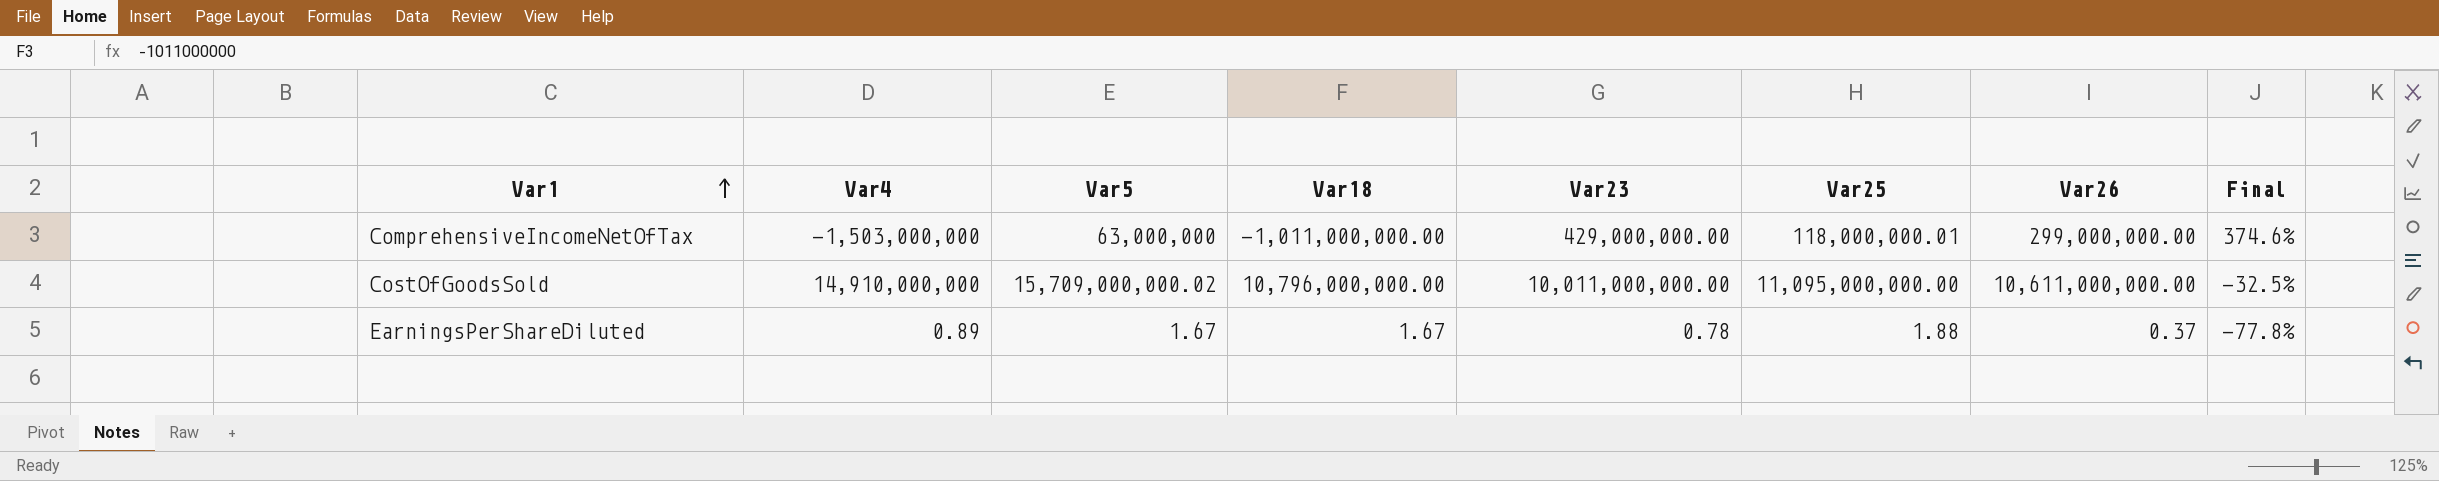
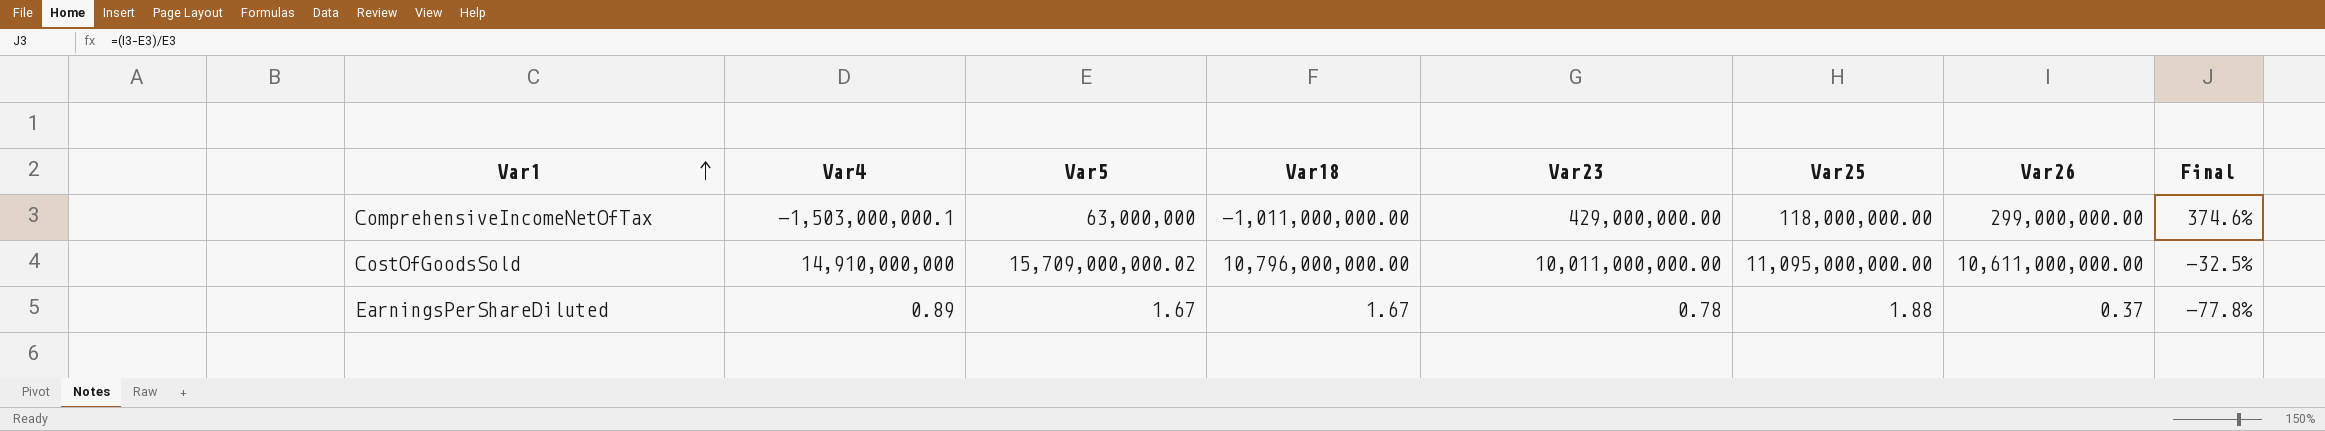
ComprehensiveIncomeNetOfTax | Var4: -1,503,000,000 -> -1,503,000,000.1
ComprehensiveIncomeNetOfTax | Var25: 118,000,000.01 -> 118,000,000.00

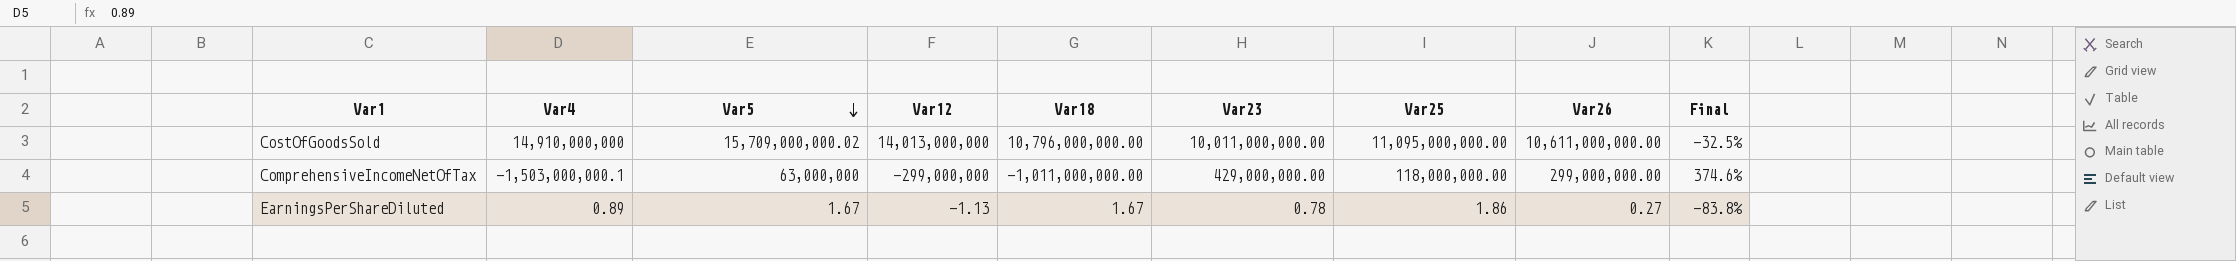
row order: Var1 ascending -> Var5 descending
column Var12 | position: none -> 4
EarningsPerShareDiluted | Var25: 1.88 -> 1.86
EarningsPerShareDiluted | Var26: 0.37 -> 0.27
EarningsPerShareDiluted | Final: -77.8% -> -83.8%

